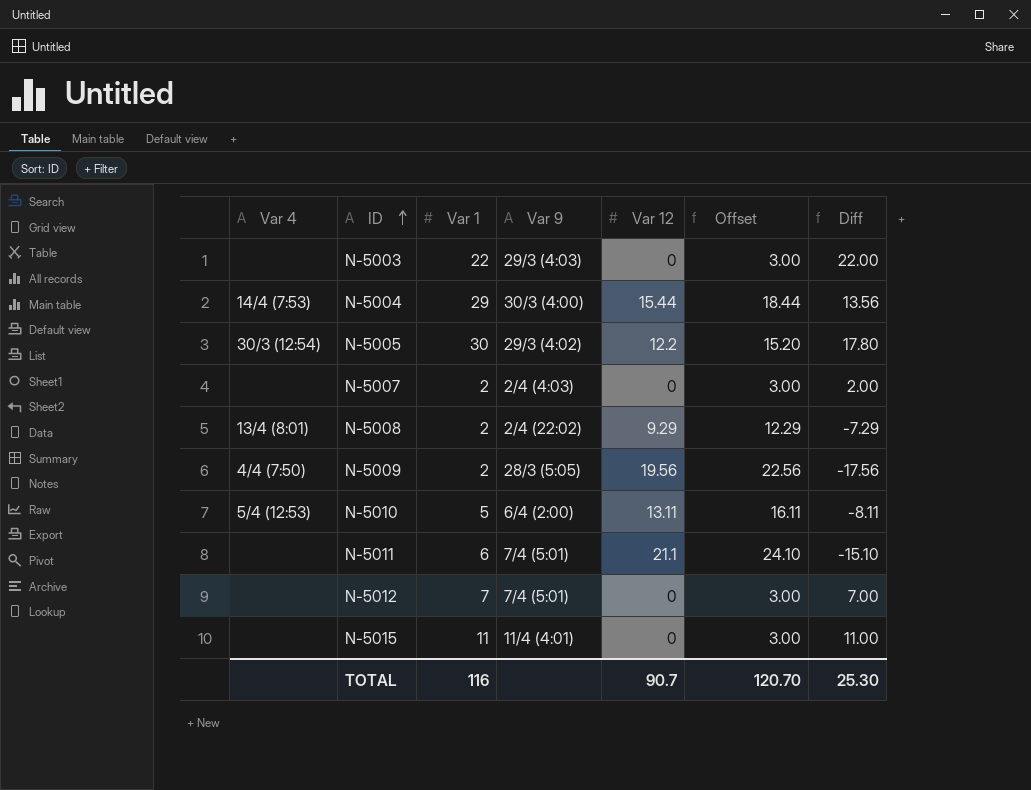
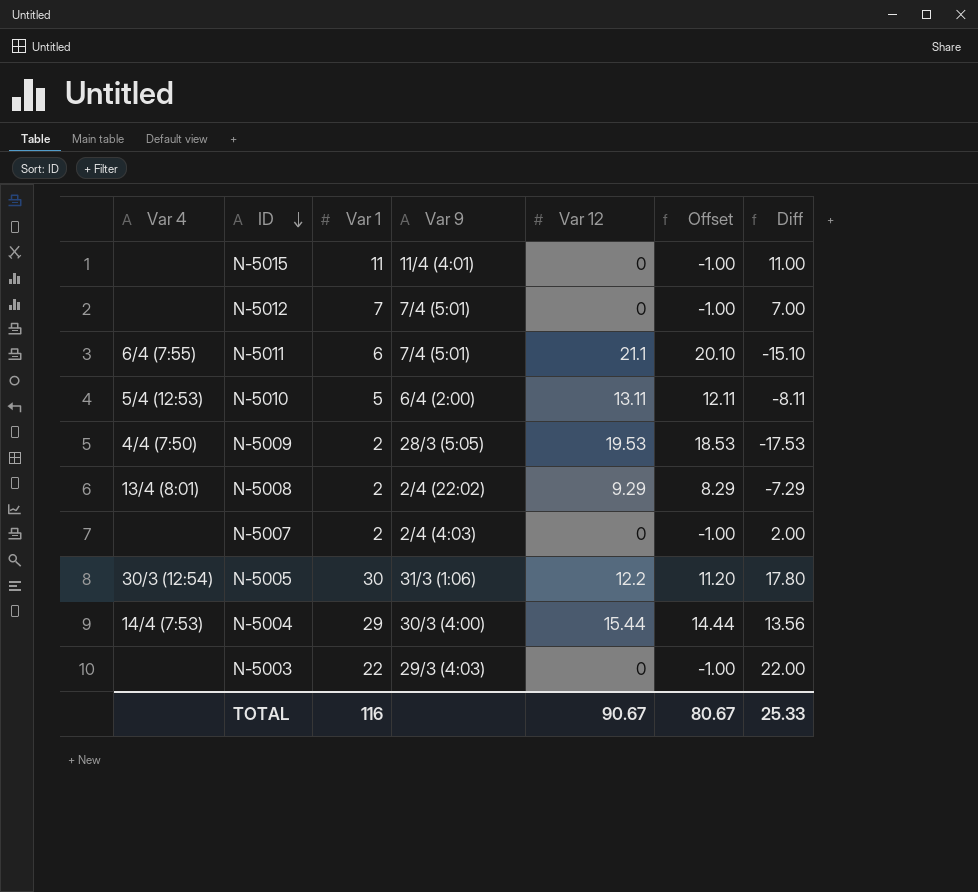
row order: ID ascending -> ID descending
column Offset | formula: [Var 12] + 3 -> [Var 12] - 1
N-5011 | Var 4: none -> 6/4 (7:55)
N-5009 | Var 12: 19.56 -> 19.53
N-5009 | Diff: -17.56 -> -17.53
N-5005 | Var 9: 29/3 (4:02) -> 31/3 (1:06)
TOTAL | Var 12: 90.7 -> 90.67
TOTAL | Offset: 120.70 -> 80.67
TOTAL | Diff: 25.30 -> 25.33

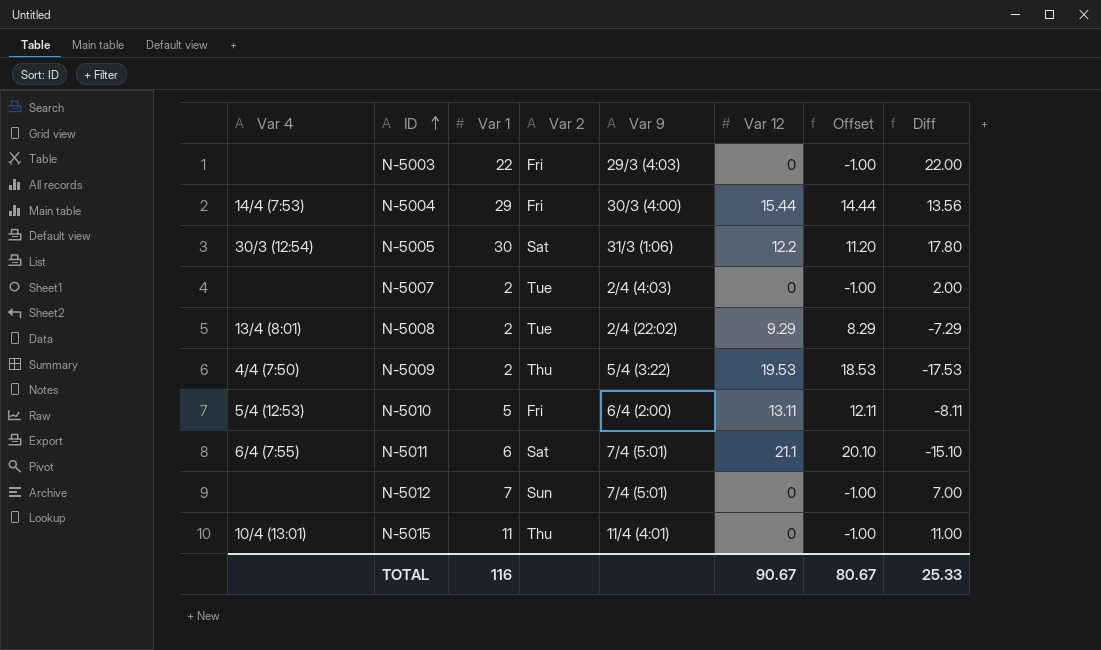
row order: ID descending -> ID ascending
column Var 2 | position: none -> 4
N-5009 | Var 9: 28/3 (5:05) -> 5/4 (3:22)
N-5015 | Var 4: none -> 10/4 (13:01)

